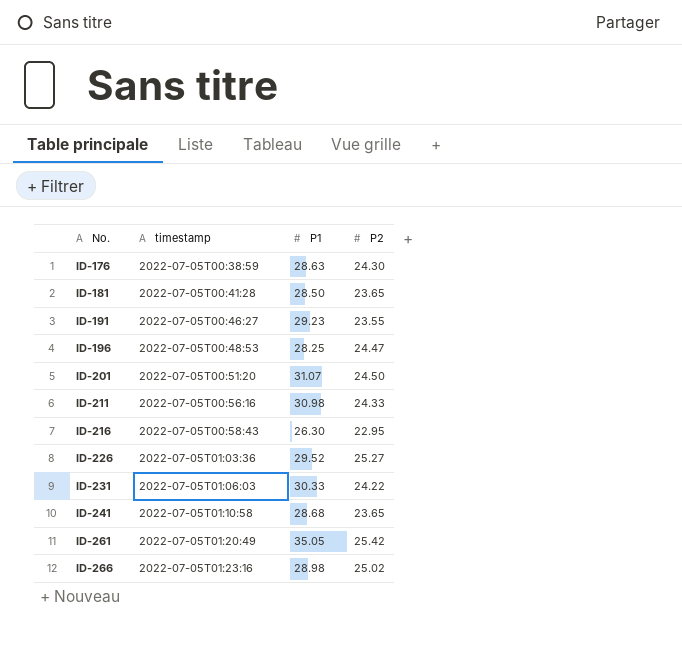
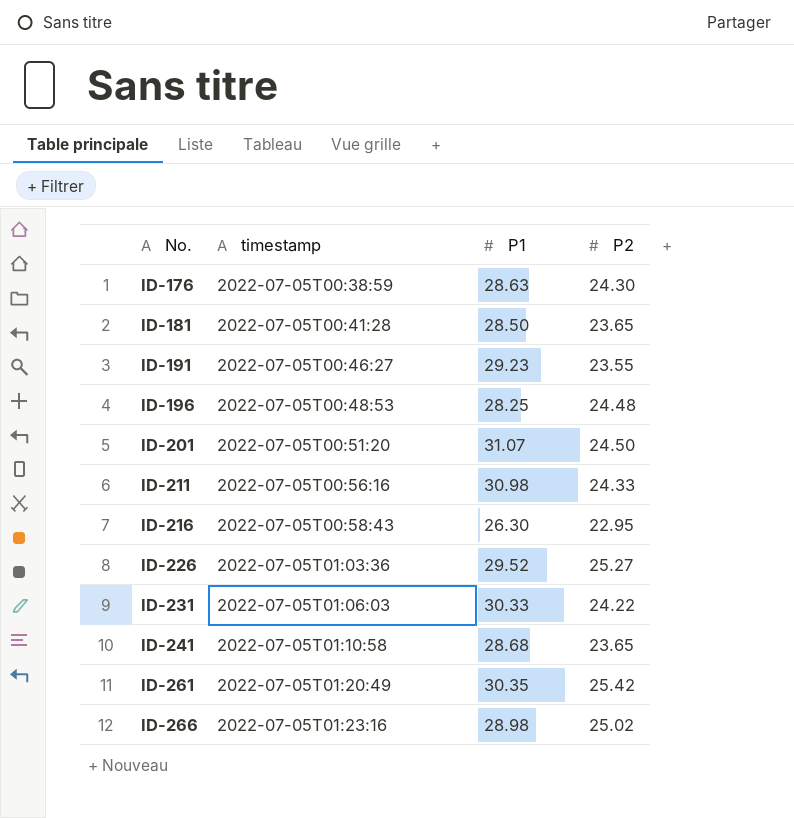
ID-196 | P2: 24.47 -> 24.48
ID-261 | P1: 35.05 -> 30.35

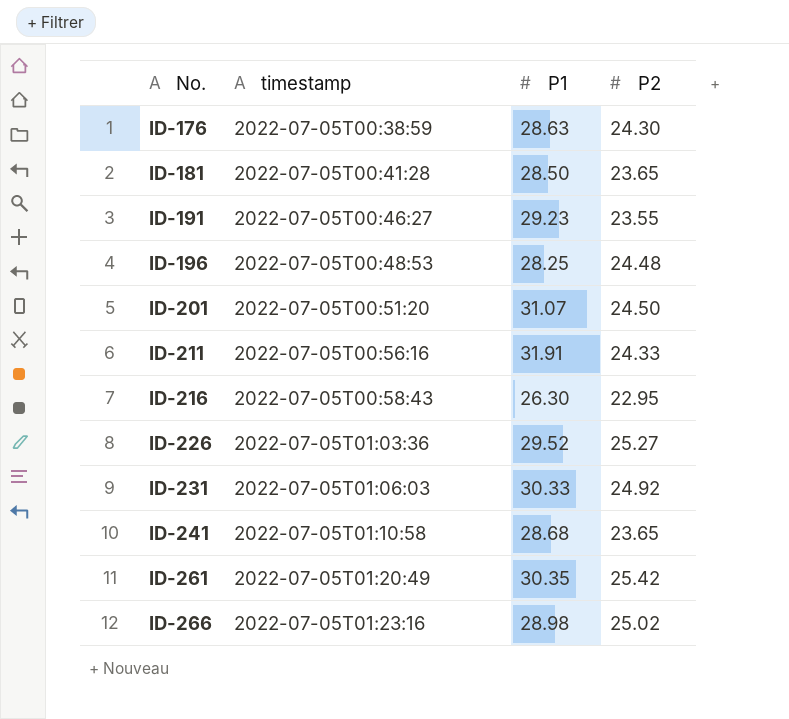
ID-211 | P1: 30.98 -> 31.91
ID-231 | P2: 24.22 -> 24.92

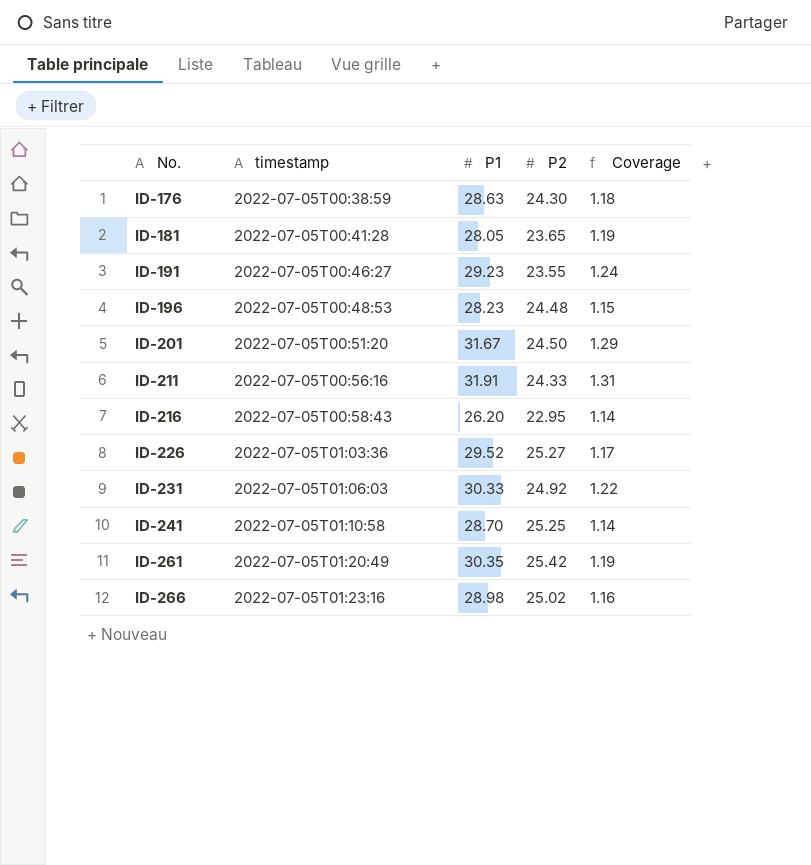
column Coverage | formula: none -> [P1] / [P2]
ID-181 | P1: 28.50 -> 28.05
ID-196 | P1: 28.25 -> 28.23
ID-201 | P1: 31.07 -> 31.67
ID-216 | P1: 26.30 -> 26.20
ID-241 | P1: 28.68 -> 28.70
ID-241 | P2: 23.65 -> 25.25

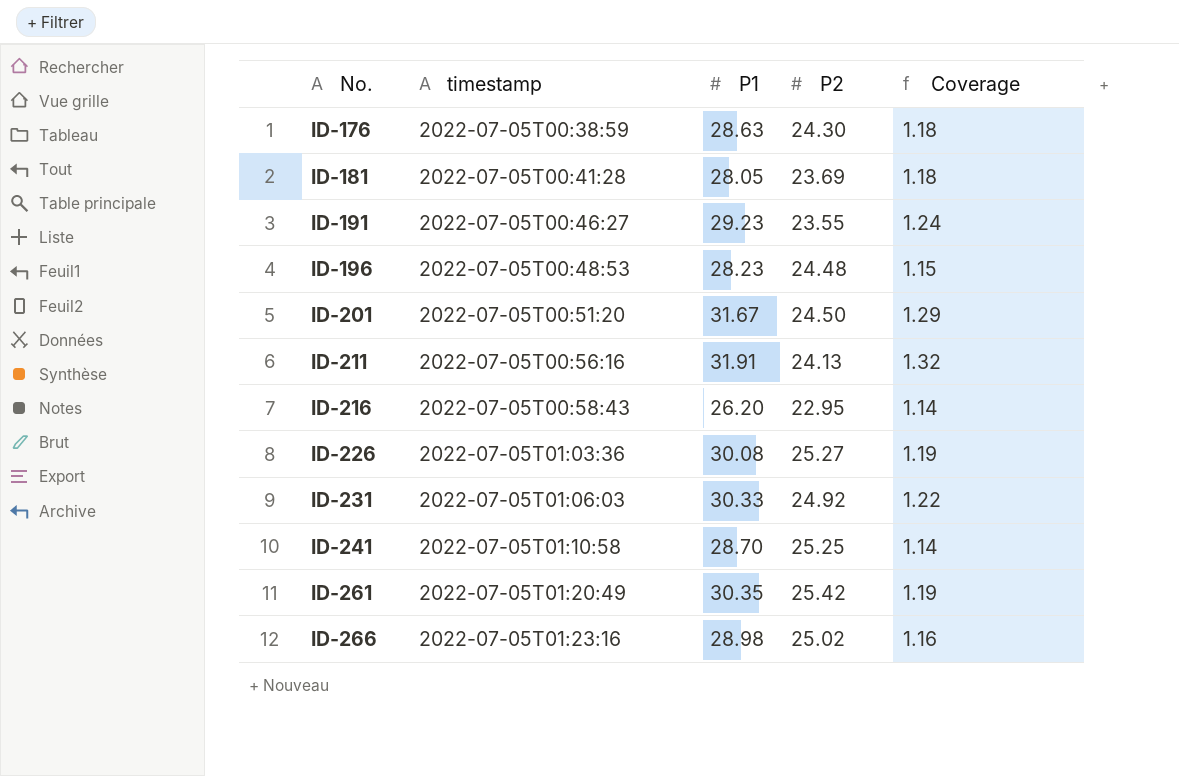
ID-181 | P2: 23.65 -> 23.69
ID-181 | Coverage: 1.19 -> 1.18
ID-211 | P2: 24.33 -> 24.13
ID-211 | Coverage: 1.31 -> 1.32
ID-226 | P1: 29.52 -> 30.08
ID-226 | Coverage: 1.17 -> 1.19

